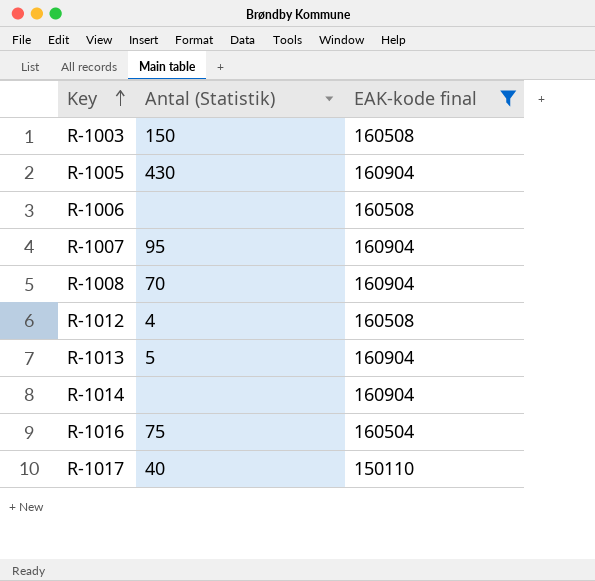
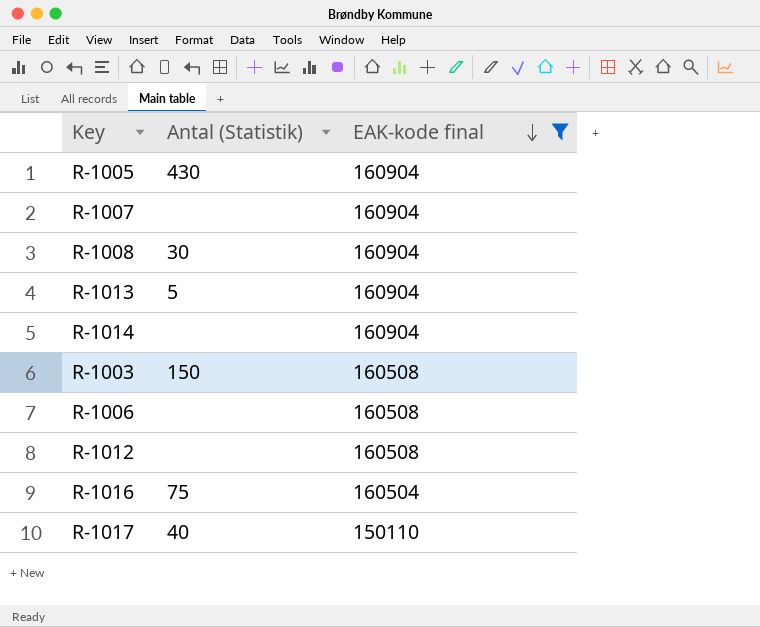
row order: Key ascending -> EAK-kode final descending
R-1007 | Antal (Statistik): 95 -> none
R-1008 | Antal (Statistik): 70 -> 30
R-1012 | Antal (Statistik): 4 -> none

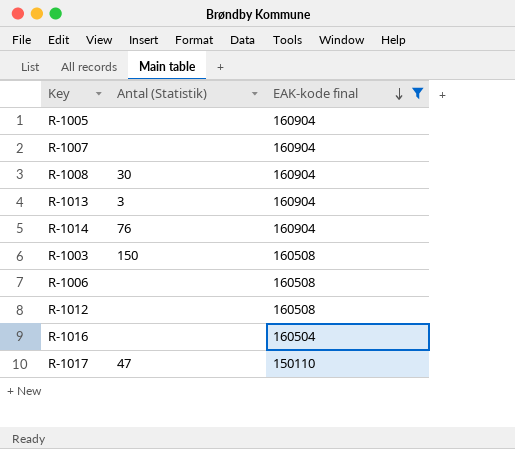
R-1005 | Antal (Statistik): 430 -> none
R-1013 | Antal (Statistik): 5 -> 3
R-1014 | Antal (Statistik): none -> 76
R-1016 | Antal (Statistik): 75 -> none
R-1017 | Antal (Statistik): 40 -> 47

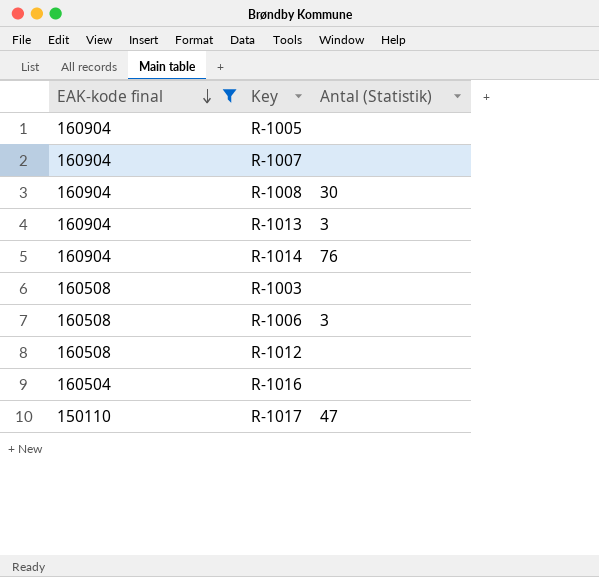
column EAK-kode final | position: 3 -> 1
R-1003 | Antal (Statistik): 150 -> none
R-1006 | Antal (Statistik): none -> 3

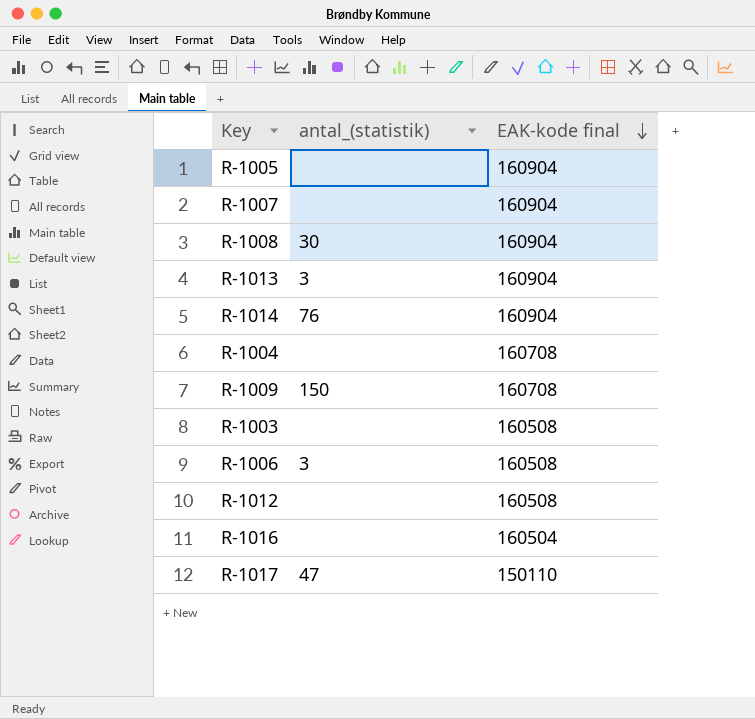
filter: EAK-kode final != 160708 -> none
column name: Antal (Statistik) -> antal_(statistik)
column EAK-kode final | position: 1 -> 3

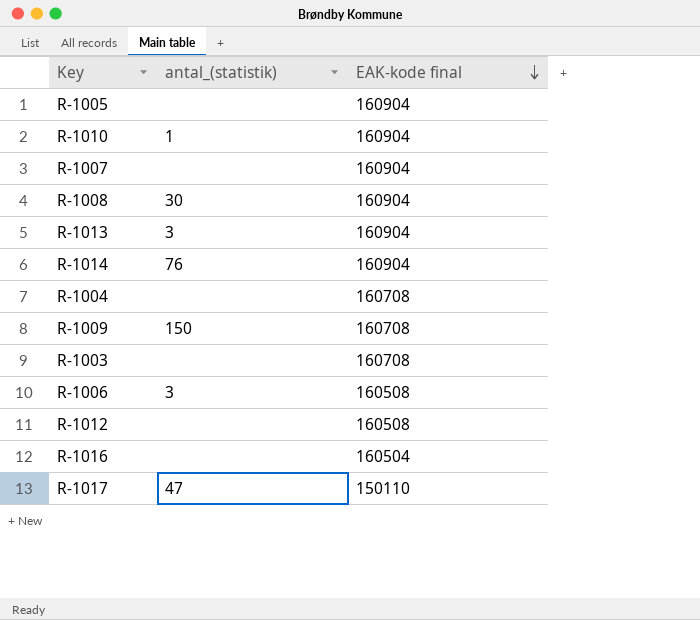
row R-1010: none -> 1 | 160904
R-1003 | EAK-kode final: 160508 -> 160708

